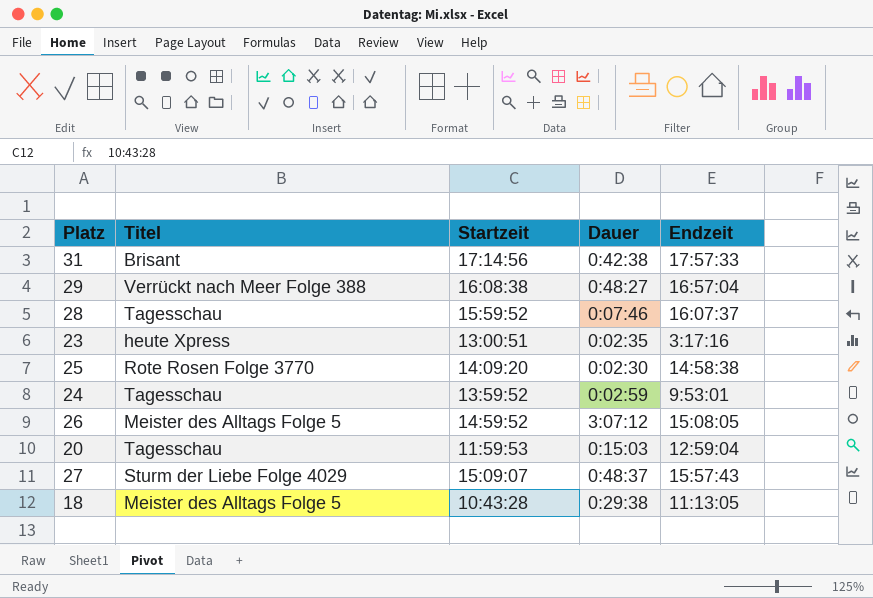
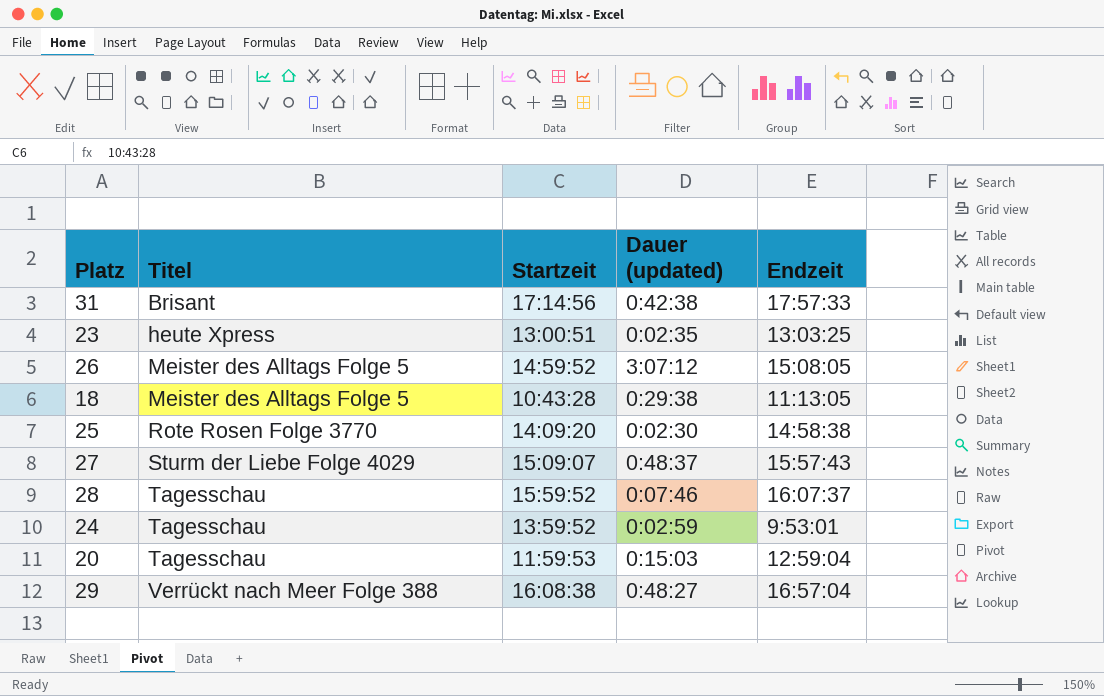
row order: none -> Titel ascending
column name: Dauer -> Dauer (updated)
23 | Endzeit: 3:17:16 -> 13:03:25

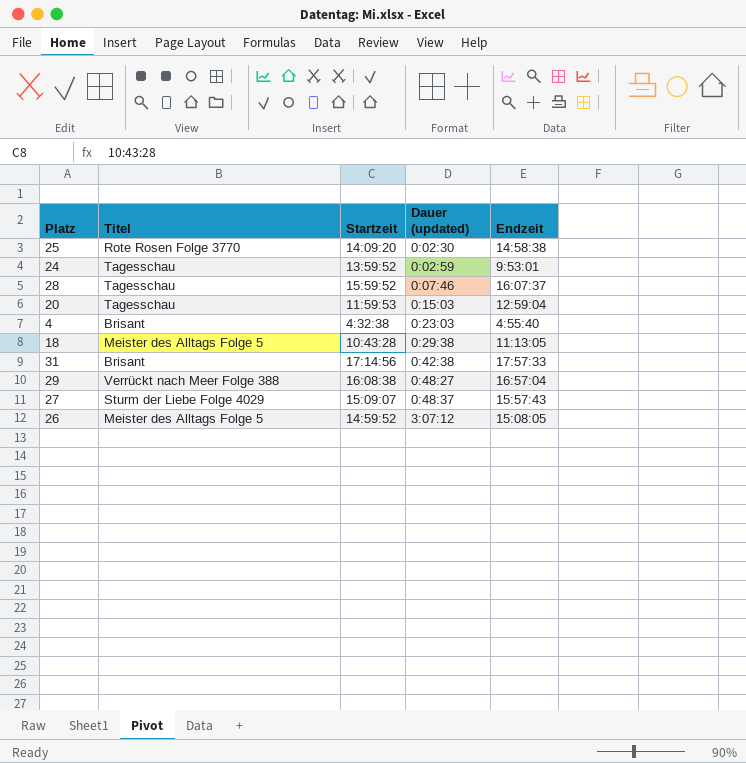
row order: Titel ascending -> Dauer (updated) ascending
row 23: heute Xpress | 13:00:51 | 0:02:35 | 13:03:25 -> none
row 4: none -> Brisant | 4:32:38 | 0:23:03 | 4:55:40

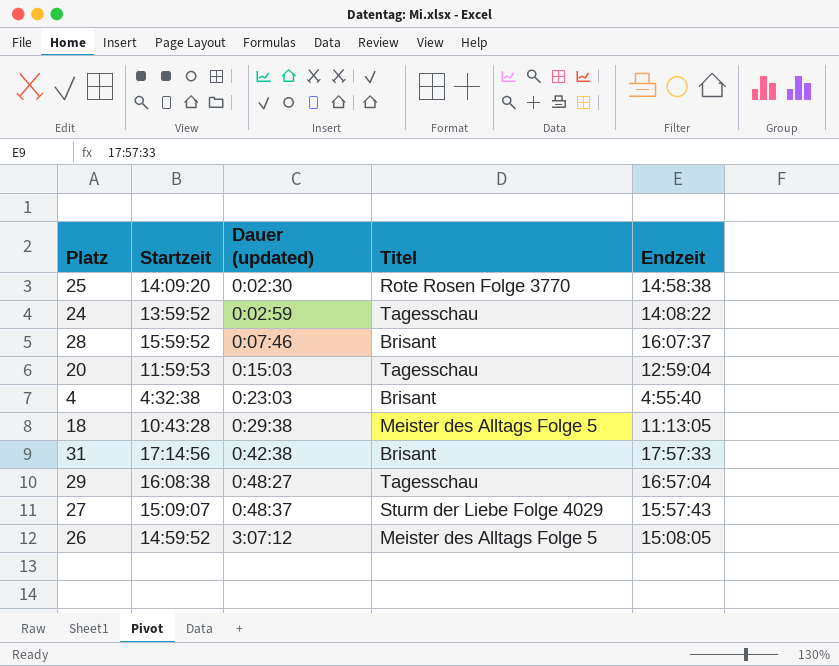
column Titel | position: 2 -> 4
24 | Endzeit: 9:53:01 -> 14:08:22
28 | Titel: Tagesschau -> Brisant
29 | Titel: Verrückt nach Meer Folge 388 -> Tagesschau

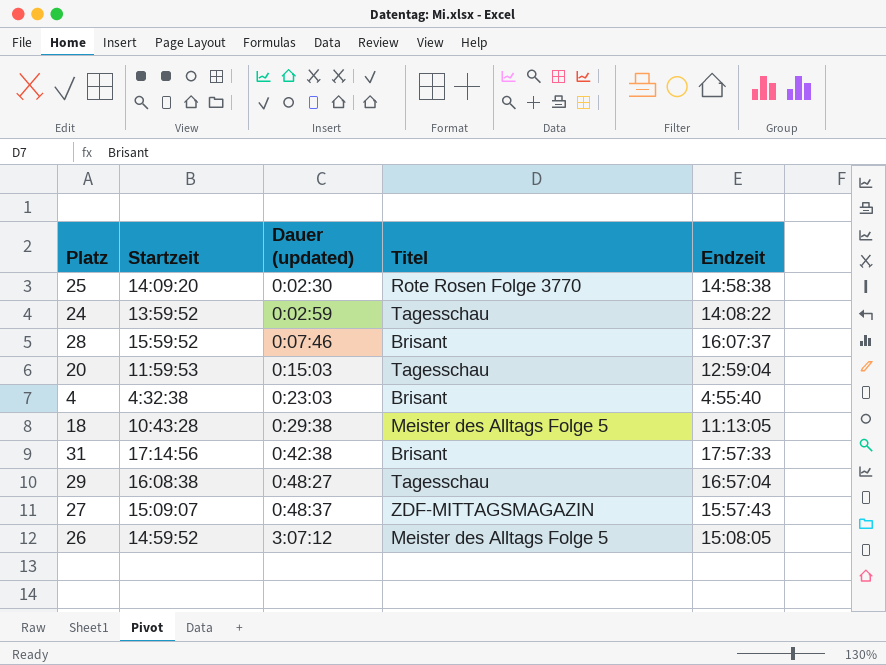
27 | Titel: Sturm der Liebe Folge 4029 -> ZDF-MITTAGSMAGAZIN

